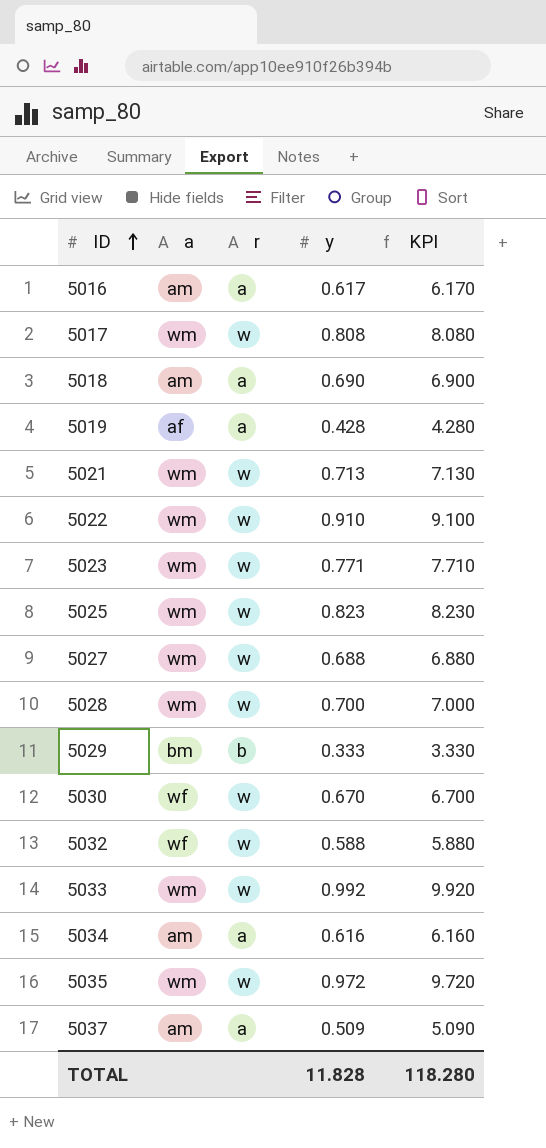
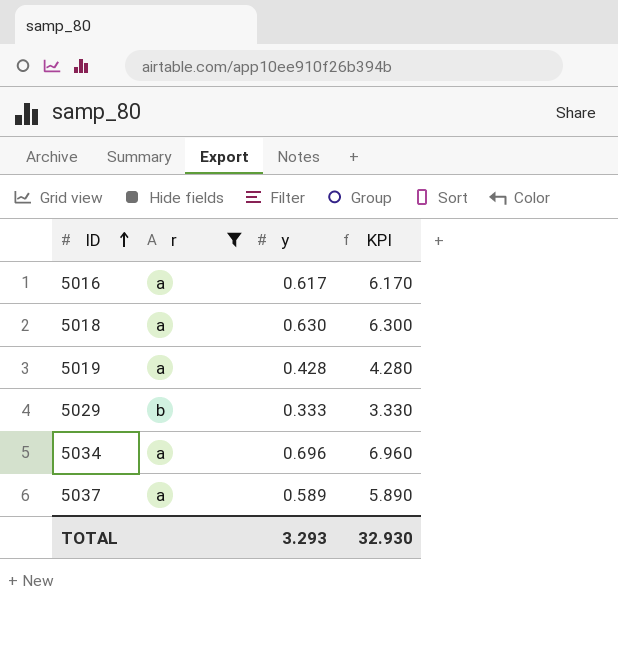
filter: none -> r != w
column a | position: 2 -> none
5018 | y: 0.690 -> 0.630
5018 | KPI: 6.900 -> 6.300
5034 | y: 0.616 -> 0.696
5034 | KPI: 6.160 -> 6.960
5037 | y: 0.509 -> 0.589
5037 | KPI: 5.090 -> 5.890
TOTAL | y: 11.828 -> 3.293
TOTAL | KPI: 118.280 -> 32.930

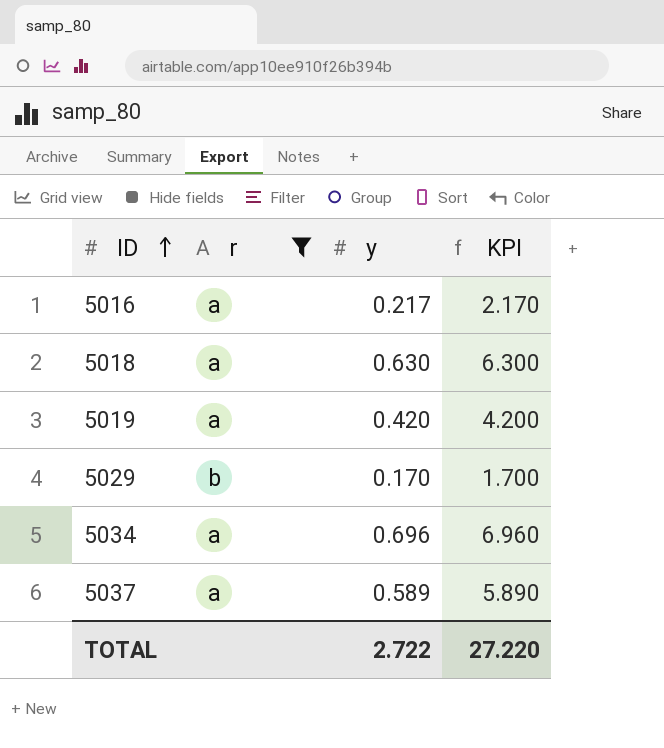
5016 | y: 0.617 -> 0.217
5016 | KPI: 6.170 -> 2.170
5019 | y: 0.428 -> 0.420
5019 | KPI: 4.280 -> 4.200
5029 | y: 0.333 -> 0.170
5029 | KPI: 3.330 -> 1.700
TOTAL | y: 3.293 -> 2.722
TOTAL | KPI: 32.930 -> 27.220

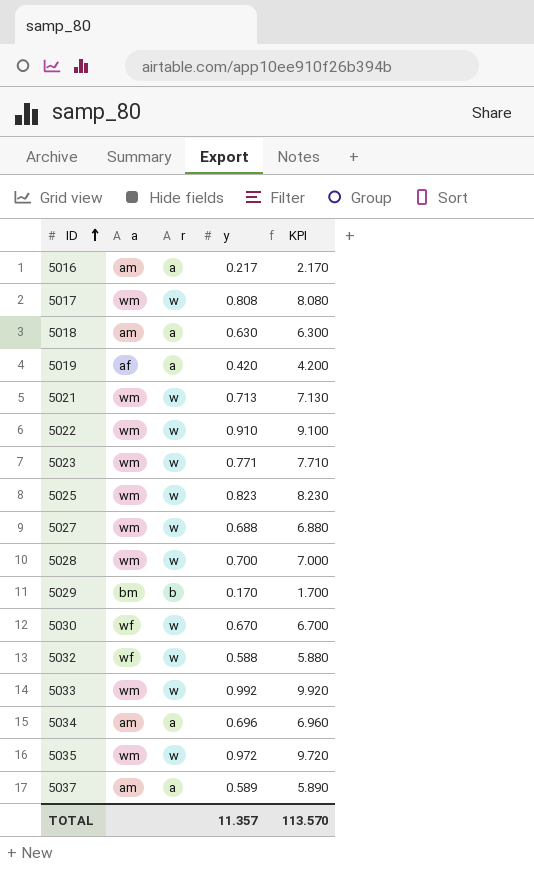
filter: r != w -> none
column a | position: none -> 2
TOTAL | y: 2.722 -> 11.357
TOTAL | KPI: 27.220 -> 113.570

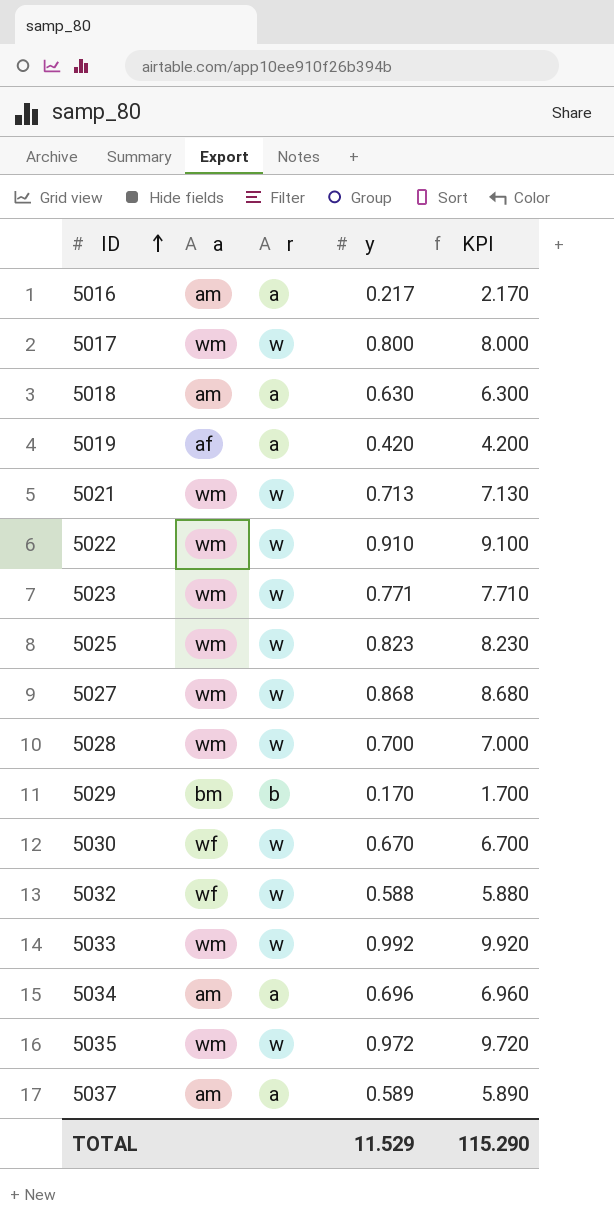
5017 | y: 0.808 -> 0.800
5017 | KPI: 8.080 -> 8.000
5027 | y: 0.688 -> 0.868
5027 | KPI: 6.880 -> 8.680
TOTAL | y: 11.357 -> 11.529
TOTAL | KPI: 113.570 -> 115.290

